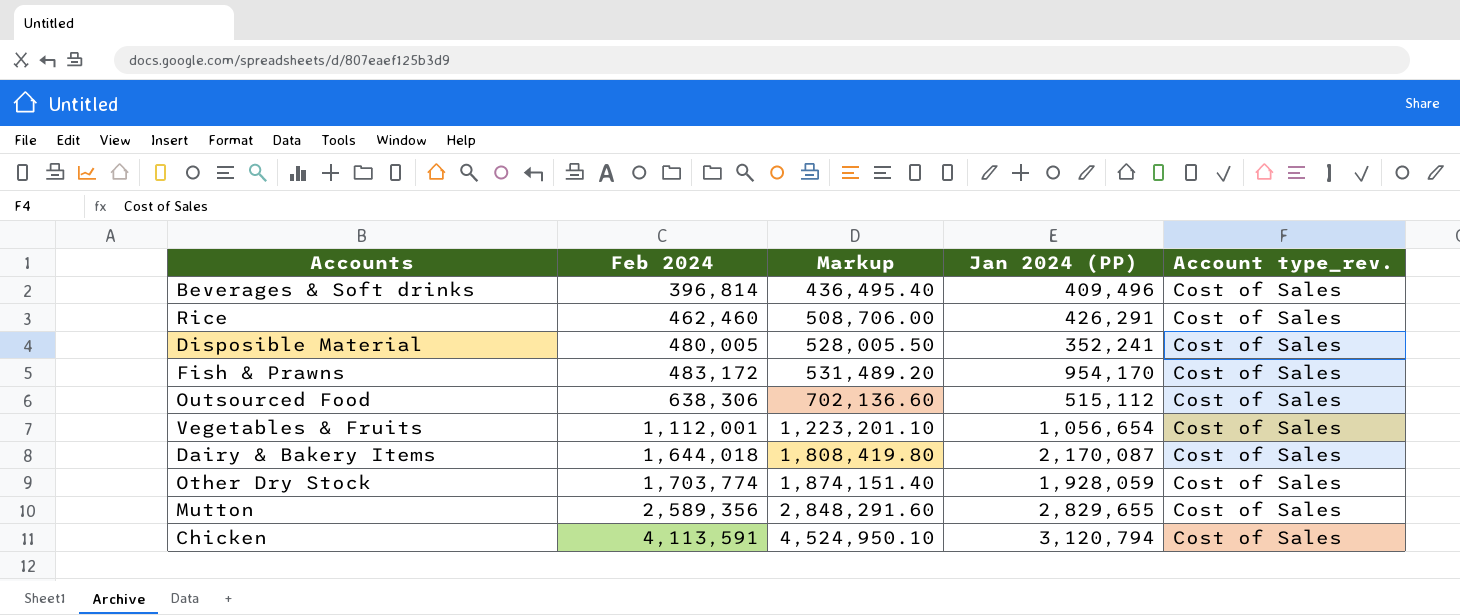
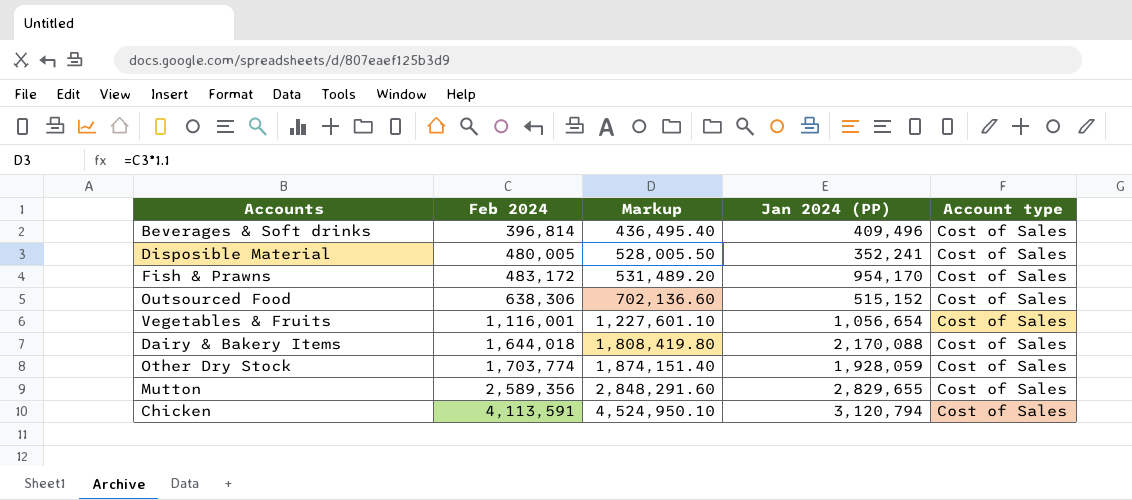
column name: Account type_rev. -> Account type
row Rice: 462,460 | 508,706.00 | 426,291 | Cost of Sales -> none
Outsourced Food | Jan 2024 (PP): 515,112 -> 515,152
Vegetables & Fruits | Feb 2024: 1,112,001 -> 1,116,001
Vegetables & Fruits | Markup: 1,223,201.10 -> 1,227,601.10
Dairy & Bakery Items | Jan 2024 (PP): 2,170,087 -> 2,170,088

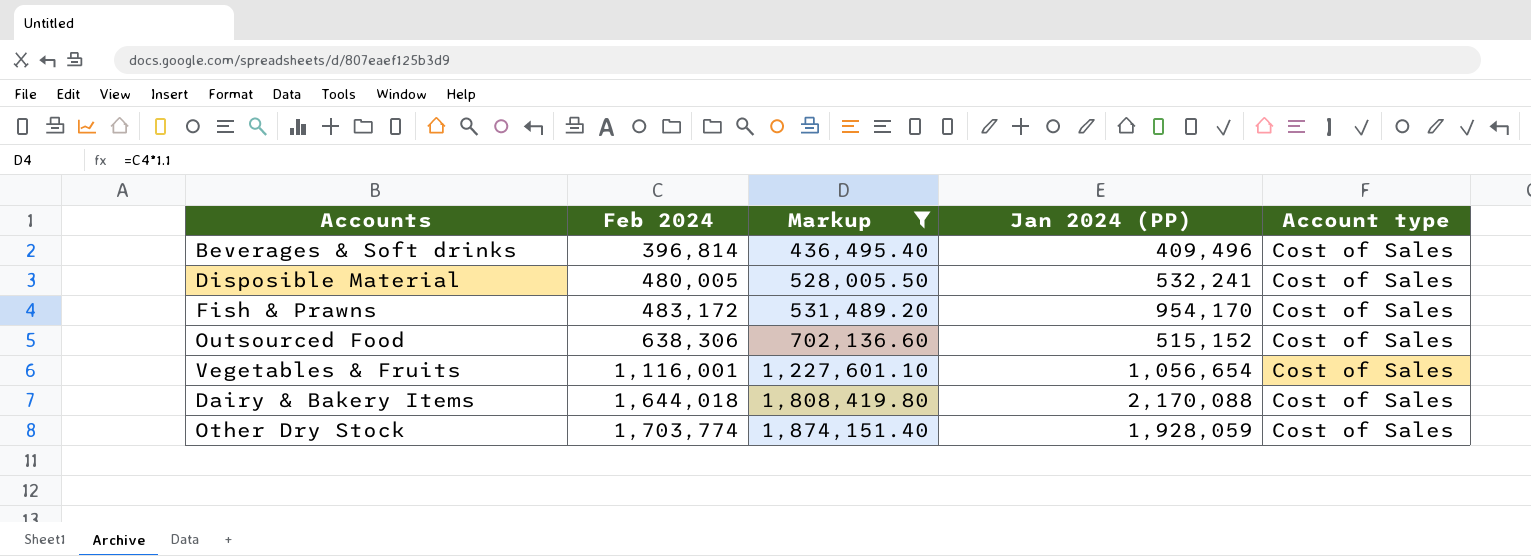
filter: none -> Markup <= 1,874,151.40
Disposible Material | Jan 2024 (PP): 352,241 -> 532,241

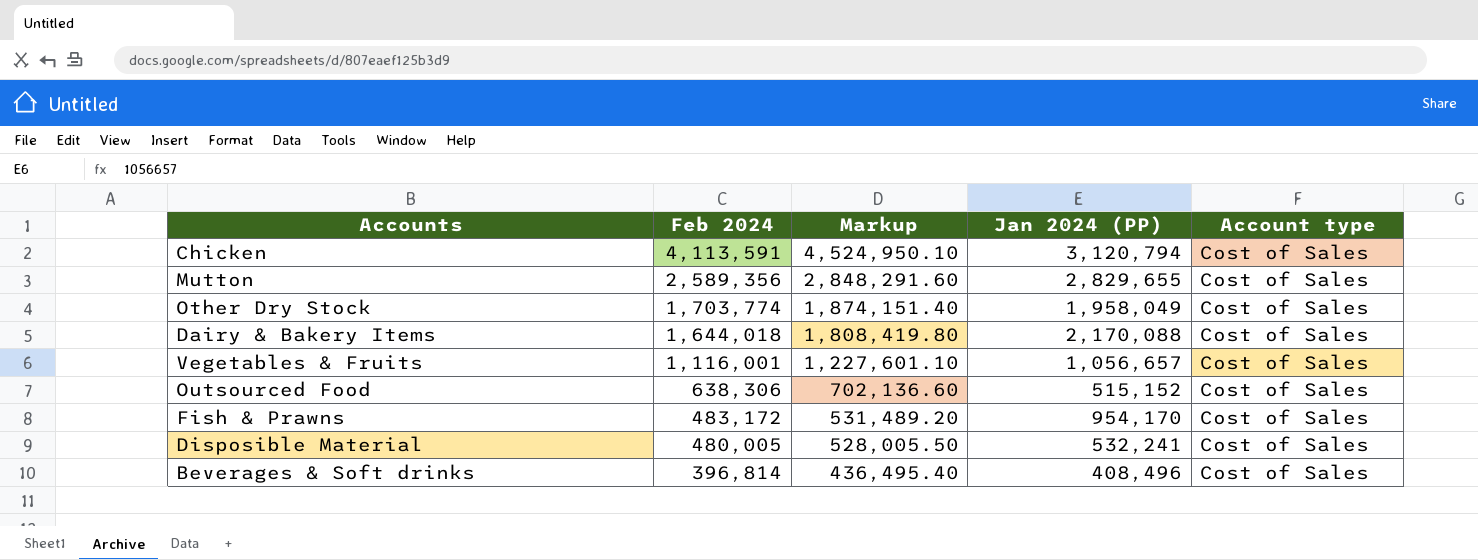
filter: Markup <= 1,874,151.40 -> none
row order: Feb 2024 ascending -> Feb 2024 descending
Other Dry Stock | Jan 2024 (PP): 1,928,059 -> 1,958,049
Vegetables & Fruits | Jan 2024 (PP): 1,056,654 -> 1,056,657
Beverages & Soft drinks | Jan 2024 (PP): 409,496 -> 408,496

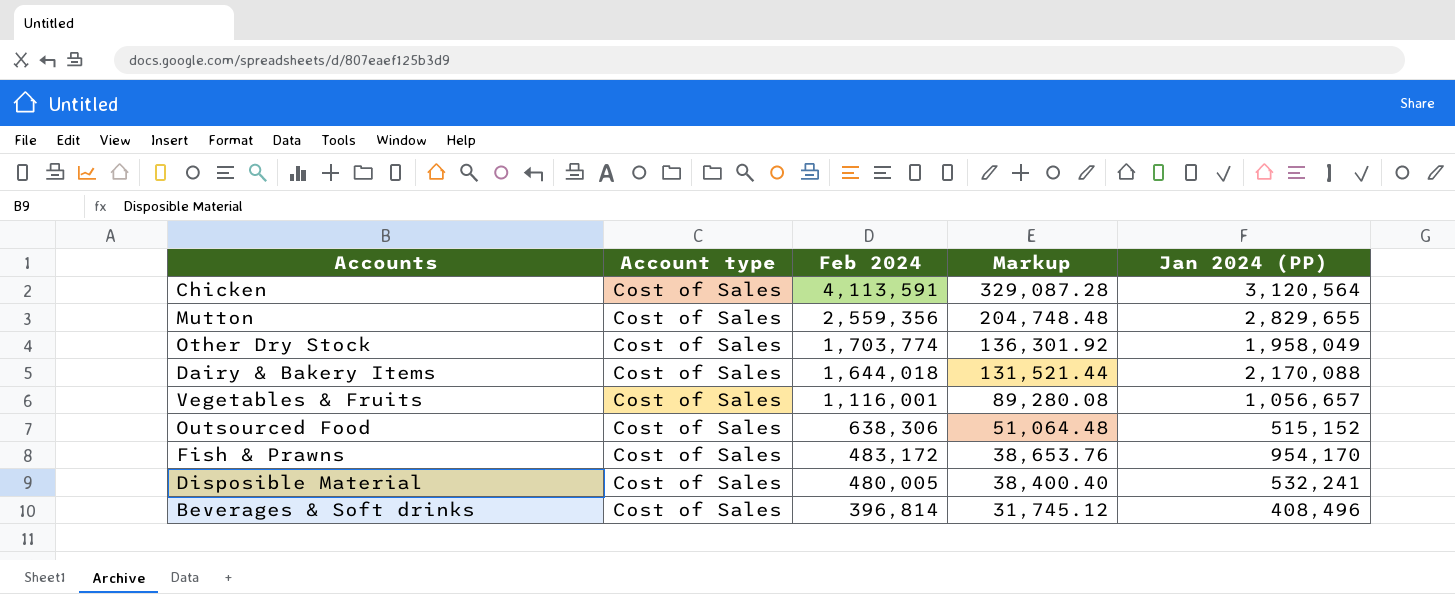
column Account type | position: 5 -> 2
column Markup | formula: [Feb 2024] * 1.1 -> [Feb 2024] * 0.08
Chicken | Jan 2024 (PP): 3,120,794 -> 3,120,564
Mutton | Feb 2024: 2,589,356 -> 2,559,356

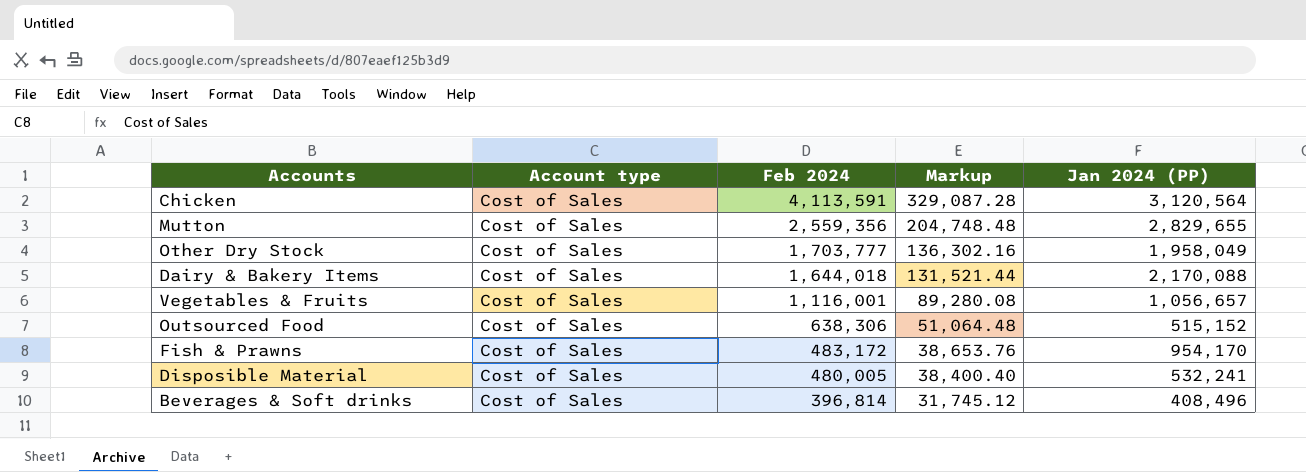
Other Dry Stock | Feb 2024: 1,703,774 -> 1,703,777
Other Dry Stock | Markup: 136,301.92 -> 136,302.16

